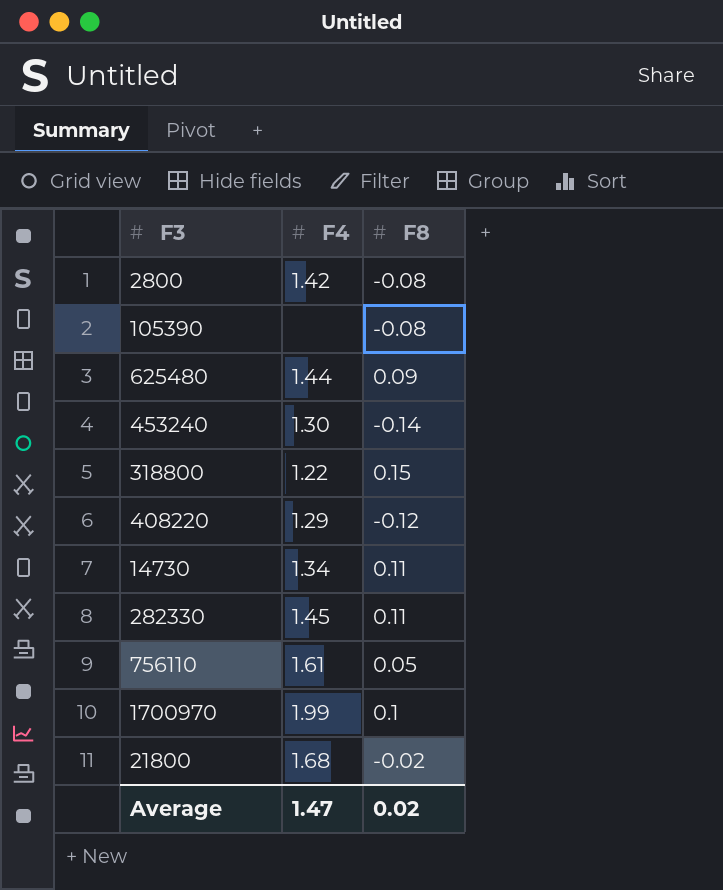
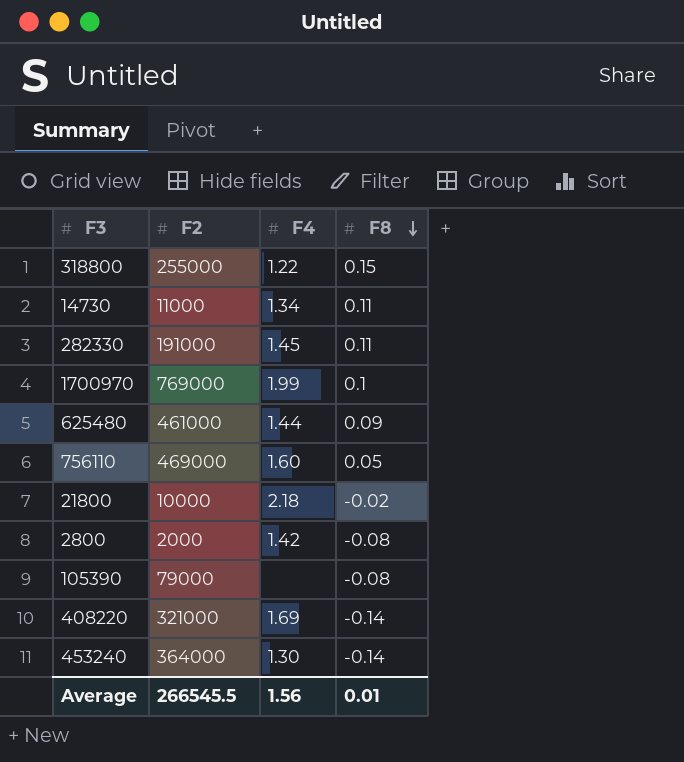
row order: none -> F8 descending
column F2 | position: none -> 2
756110 | F4: 1.61 -> 1.60
21800 | F4: 1.68 -> 2.18
408220 | F4: 1.29 -> 1.69
408220 | F8: -0.12 -> -0.14
Average | F4: 1.47 -> 1.56
Average | F8: 0.02 -> 0.01

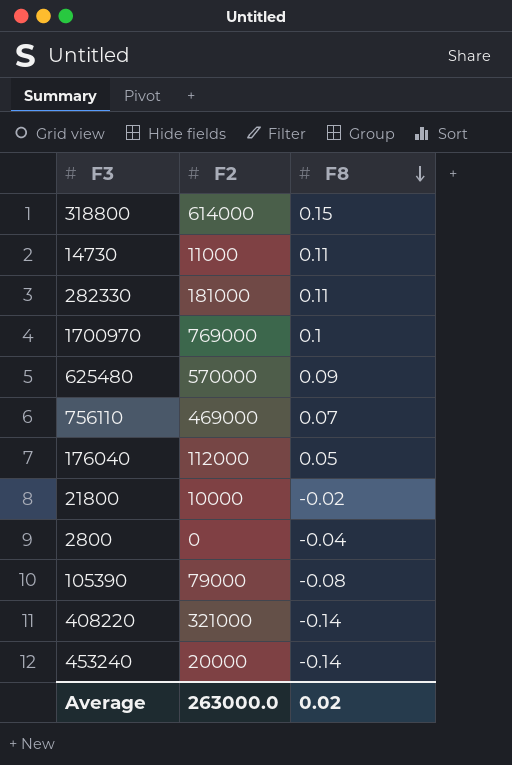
column F4 | position: 3 -> none
318800 | F2: 255000 -> 614000
282330 | F2: 191000 -> 181000
625480 | F2: 461000 -> 570000
756110 | F8: 0.05 -> 0.07
row 176040: none -> 112000 | 0.05
2800 | F2: 2000 -> 0
2800 | F8: -0.08 -> -0.04
453240 | F2: 364000 -> 20000
Average | F2: 266545.5 -> 263000.0
Average | F8: 0.01 -> 0.02

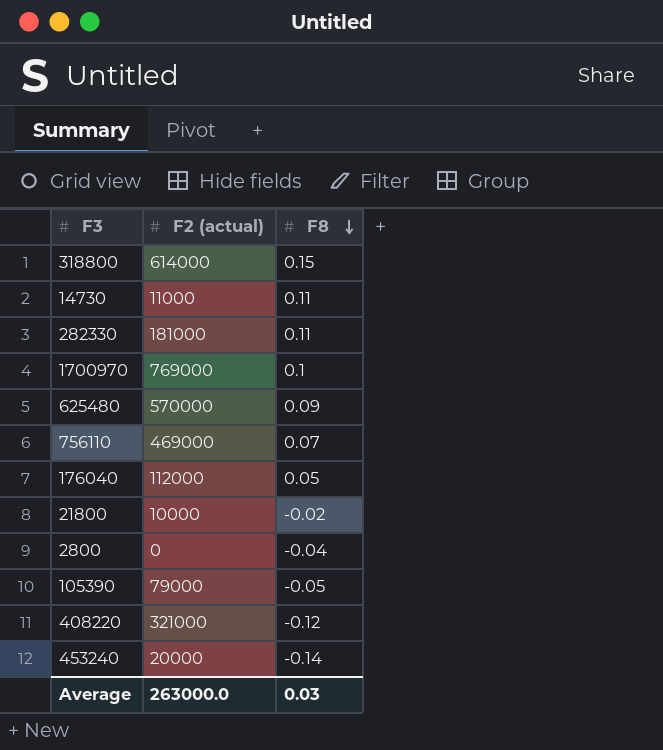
column name: F2 -> F2 (actual)
105390 | F8: -0.08 -> -0.05
408220 | F8: -0.14 -> -0.12
Average | F8: 0.02 -> 0.03

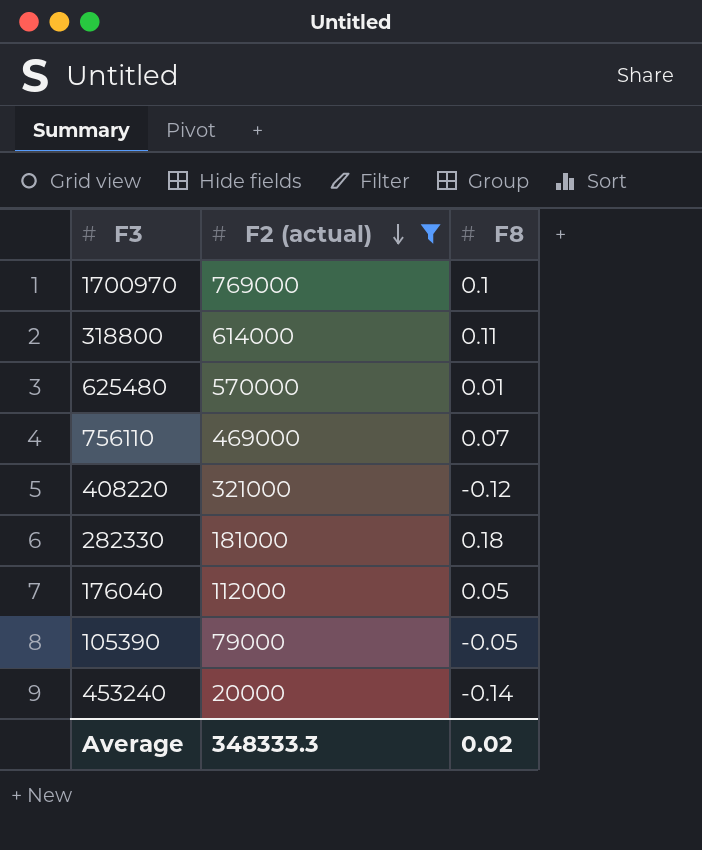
filter: none -> F2 (actual) >= 20000
row order: F8 descending -> F2 (actual) descending
318800 | F8: 0.15 -> 0.11
625480 | F8: 0.09 -> 0.01
282330 | F8: 0.11 -> 0.18
Average | F2 (actual): 263000.0 -> 348333.3
Average | F8: 0.03 -> 0.02

